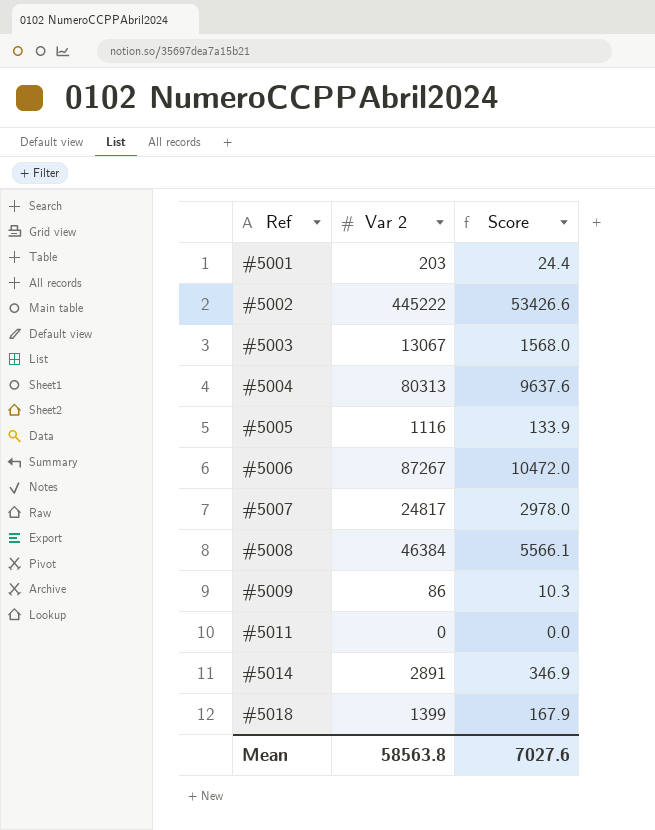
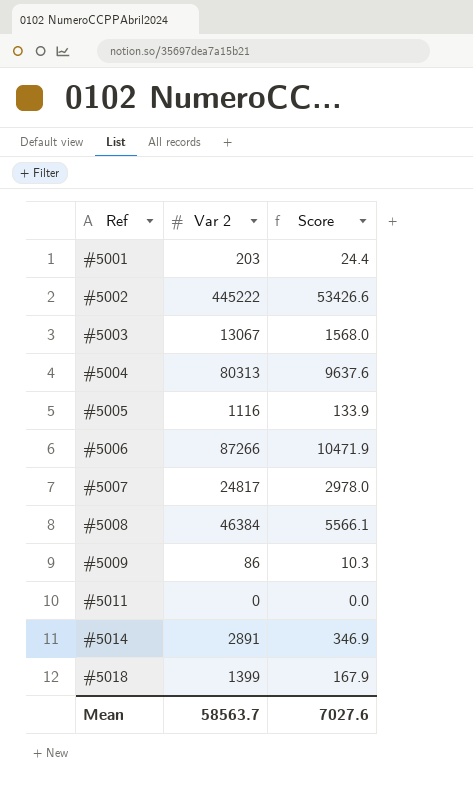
#5006 | Var 2: 87267 -> 87266
#5006 | Score: 10472.0 -> 10471.9
Mean | Var 2: 58563.8 -> 58563.7

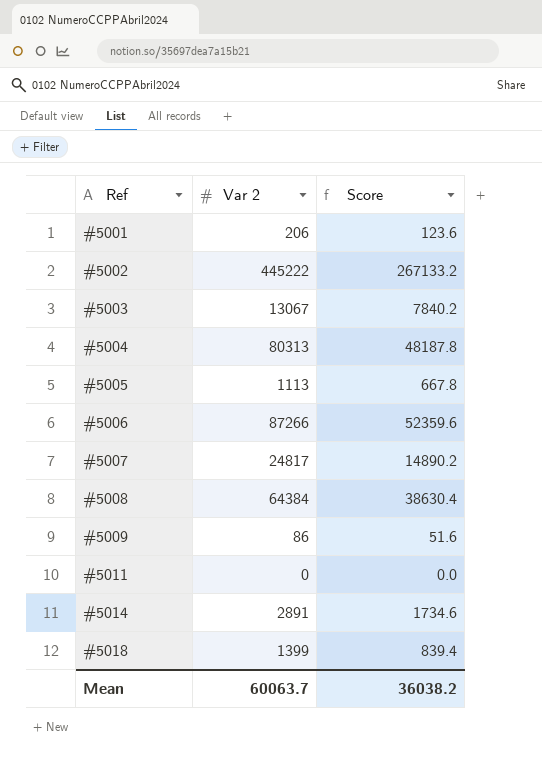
column Score | formula: [Var 2] * 0.12 -> [Var 2] * 0.6
#5001 | Var 2: 203 -> 206
#5005 | Var 2: 1116 -> 1113
#5008 | Var 2: 46384 -> 64384
Mean | Var 2: 58563.7 -> 60063.7
Mean | Score: 7027.6 -> 36038.2

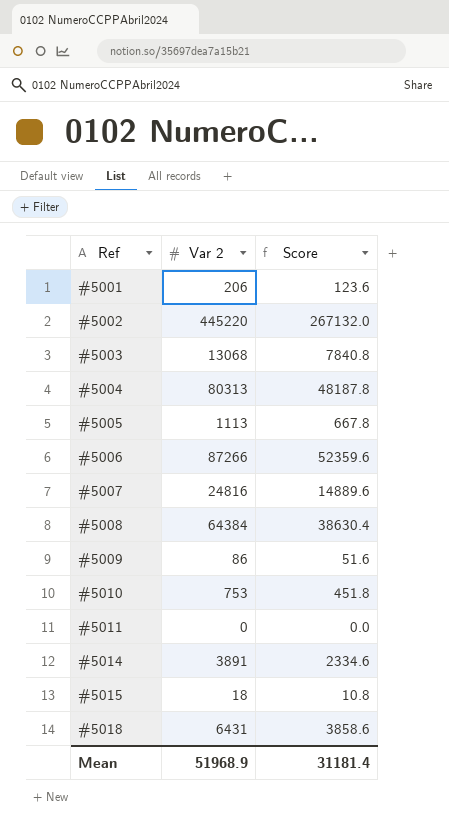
#5002 | Var 2: 445222 -> 445220
#5002 | Score: 267133.2 -> 267132.0
#5003 | Var 2: 13067 -> 13068
#5003 | Score: 7840.2 -> 7840.8
#5007 | Var 2: 24817 -> 24816
#5007 | Score: 14890.2 -> 14889.6
row #5010: none -> 753 | 451.8
#5014 | Var 2: 2891 -> 3891
#5014 | Score: 1734.6 -> 2334.6
row #5015: none -> 18 | 10.8
#5018 | Var 2: 1399 -> 6431
#5018 | Score: 839.4 -> 3858.6
Mean | Var 2: 60063.7 -> 51968.9
Mean | Score: 36038.2 -> 31181.4

